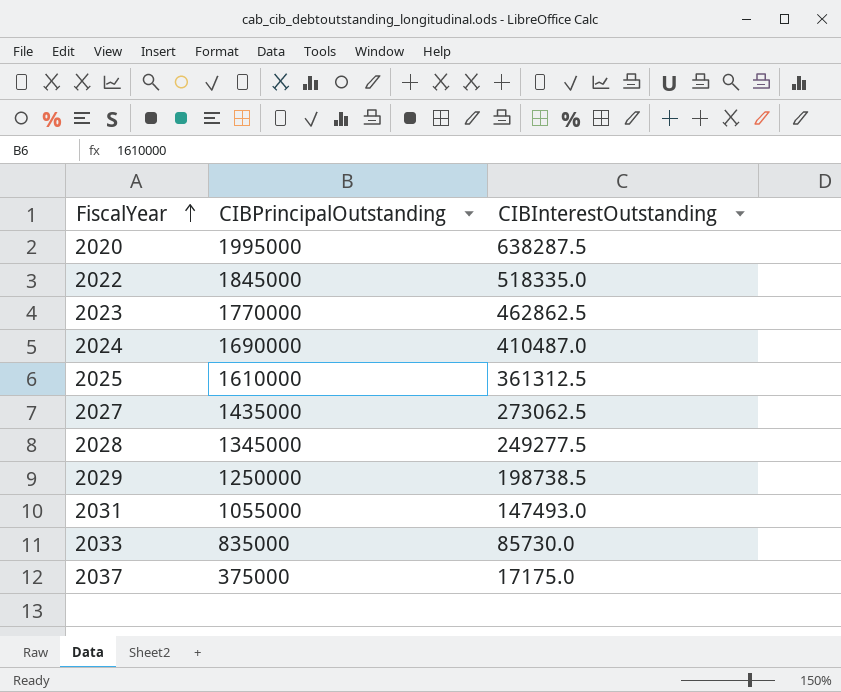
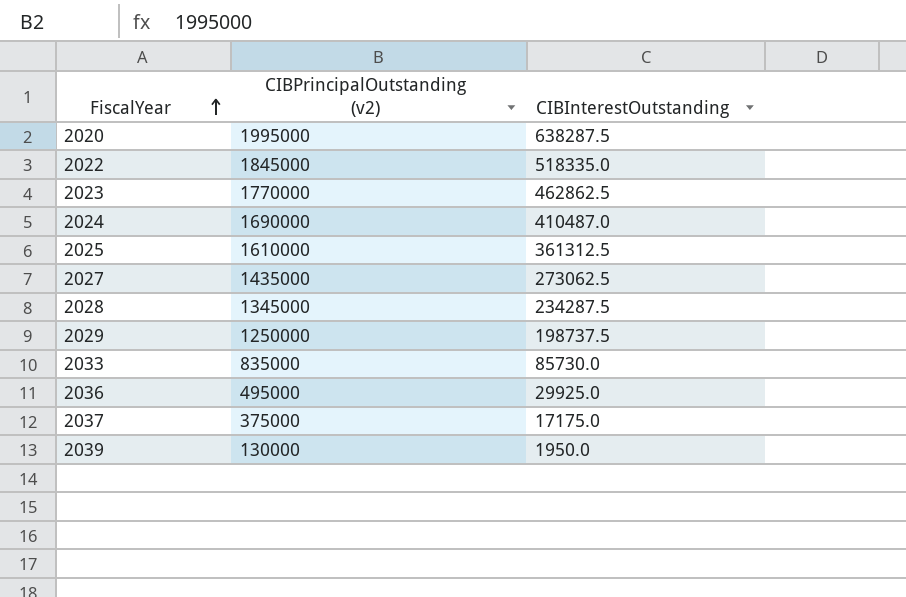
column name: CIBPrincipalOutstanding -> CIBPrincipalOutstanding (v2)
row 2031: 1055000 | 147493.0 -> none
2028 | CIBInterestOutstanding: 249277.5 -> 234287.5
2029 | CIBInterestOutstanding: 198738.5 -> 198737.5
row 2036: none -> 495000 | 29925.0
row 2039: none -> 130000 | 1950.0

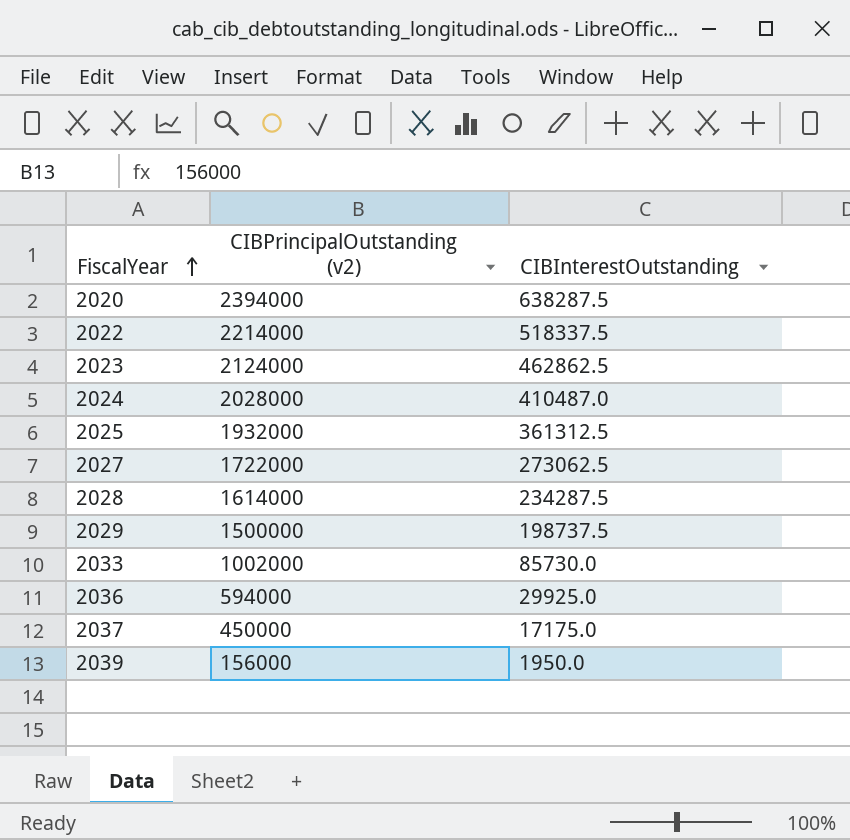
2020 | CIBPrincipalOutstanding (v2): 1995000 -> 2394000
2022 | CIBPrincipalOutstanding (v2): 1845000 -> 2214000
2022 | CIBInterestOutstanding: 518335.0 -> 518337.5
2023 | CIBPrincipalOutstanding (v2): 1770000 -> 2124000
2024 | CIBPrincipalOutstanding (v2): 1690000 -> 2028000
2025 | CIBPrincipalOutstanding (v2): 1610000 -> 1932000
2027 | CIBPrincipalOutstanding (v2): 1435000 -> 1722000
2028 | CIBPrincipalOutstanding (v2): 1345000 -> 1614000
2029 | CIBPrincipalOutstanding (v2): 1250000 -> 1500000
2033 | CIBPrincipalOutstanding (v2): 835000 -> 1002000
2036 | CIBPrincipalOutstanding (v2): 495000 -> 594000
2037 | CIBPrincipalOutstanding (v2): 375000 -> 450000
2039 | CIBPrincipalOutstanding (v2): 130000 -> 156000

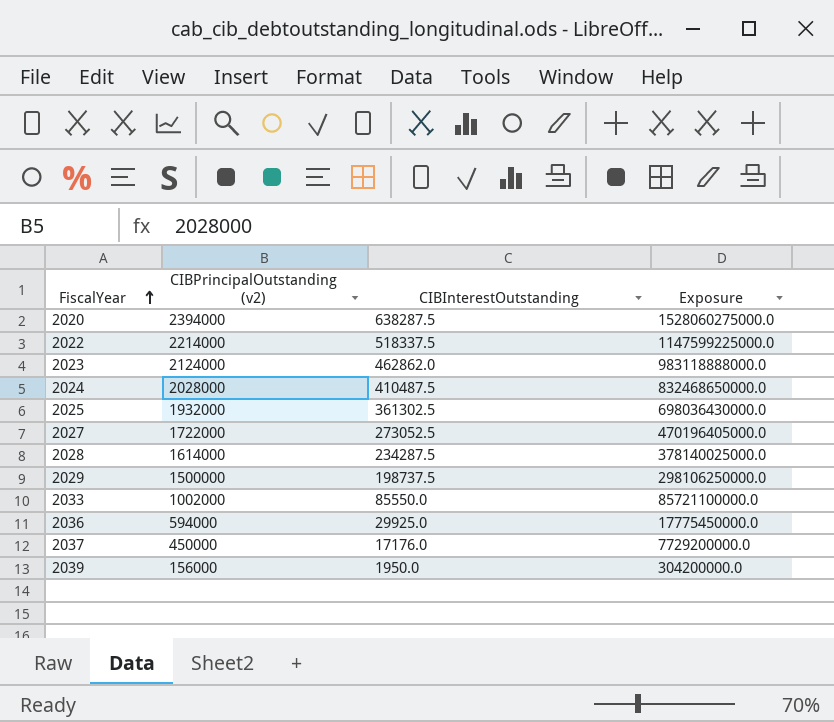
column Exposure | formula: none -> [CIBPrincipalOutstanding (v2)] * [CIBInterestOutstanding]
2023 | CIBInterestOutstanding: 462862.5 -> 462862.0
2024 | CIBInterestOutstanding: 410487.0 -> 410487.5
2025 | CIBInterestOutstanding: 361312.5 -> 361302.5
2027 | CIBInterestOutstanding: 273062.5 -> 273052.5
2033 | CIBInterestOutstanding: 85730.0 -> 85550.0
2037 | CIBInterestOutstanding: 17175.0 -> 17176.0

